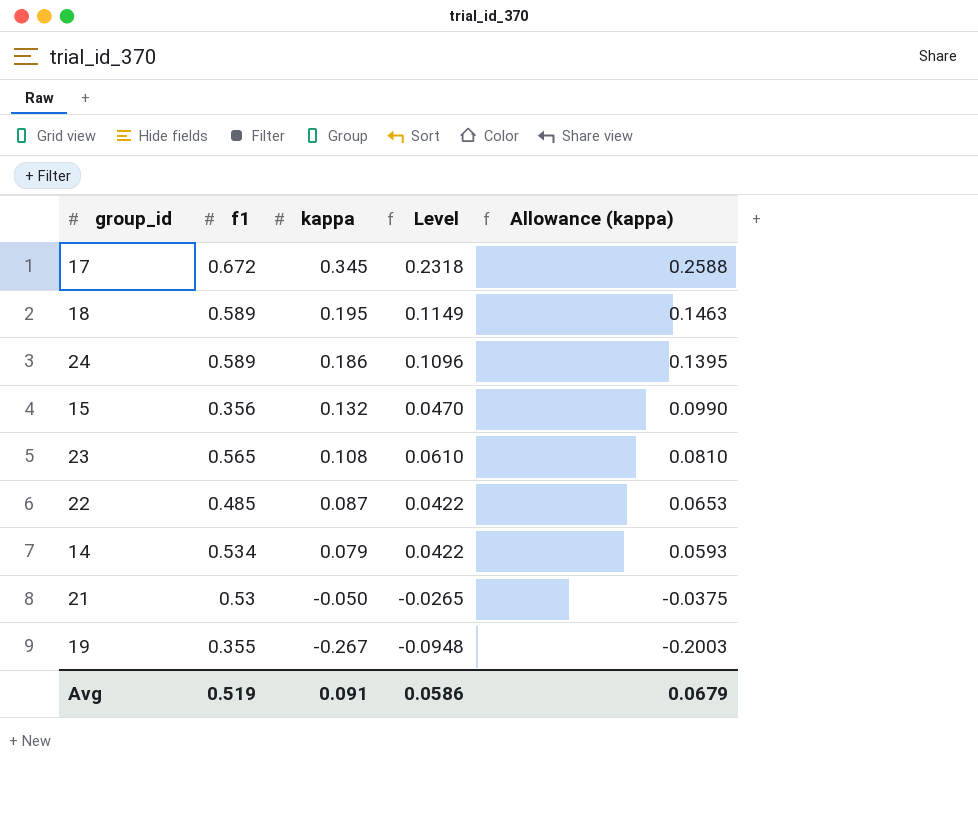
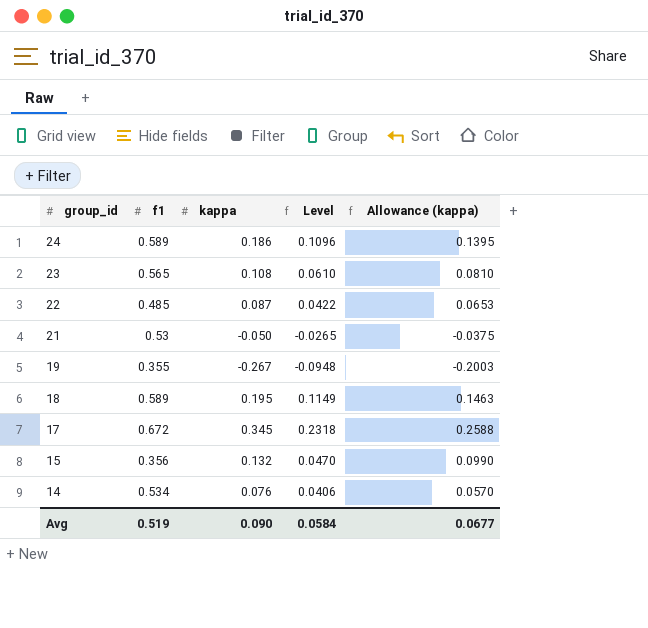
row order: kappa descending -> group_id descending
14 | kappa: 0.079 -> 0.076
14 | Level: 0.0422 -> 0.0406
14 | Allowance (kappa): 0.0593 -> 0.0570
Avg | kappa: 0.091 -> 0.090
Avg | Level: 0.0586 -> 0.0584
Avg | Allowance (kappa): 0.0679 -> 0.0677

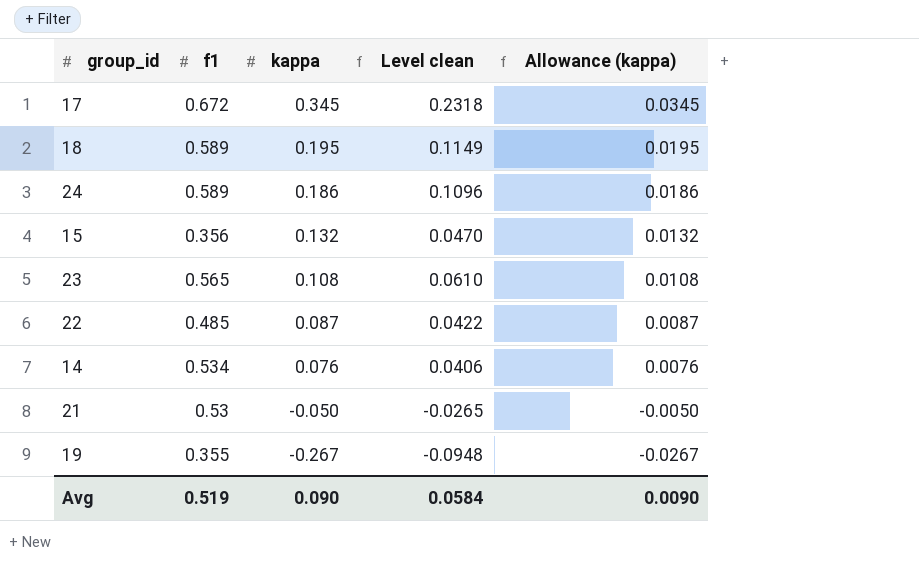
row order: group_id descending -> kappa descending
column name: Level -> Level clean
column Allowance (kappa) | formula: [kappa] * 0.75 -> [kappa] * 0.1
Avg | Allowance (kappa): 0.0677 -> 0.0090

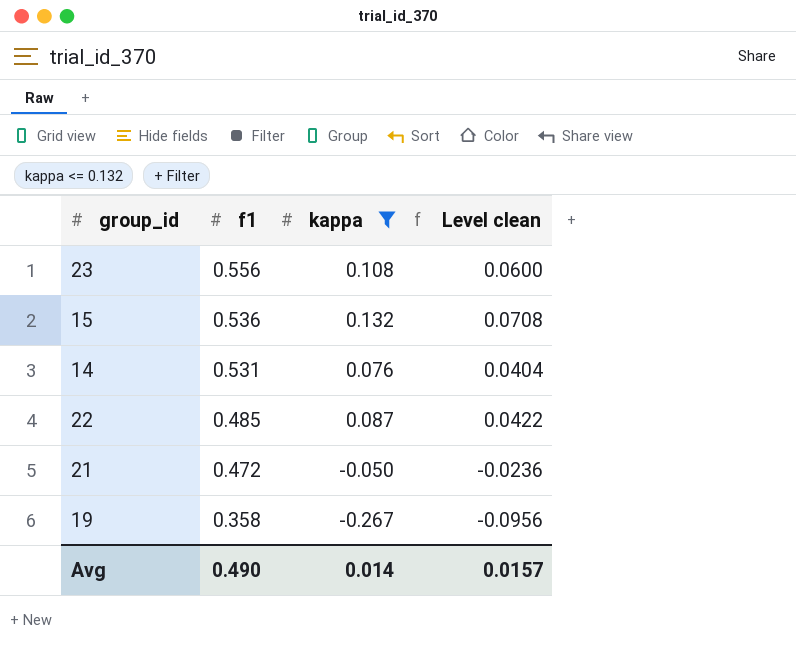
filter: none -> kappa <= 0.132
row order: kappa descending -> f1 descending
column Allowance (kappa) | formula: [kappa] * 0.1 -> none
23 | f1: 0.565 -> 0.556
23 | Level clean: 0.0610 -> 0.0600
15 | f1: 0.356 -> 0.536
15 | Level clean: 0.0470 -> 0.0708
14 | f1: 0.534 -> 0.531
14 | Level clean: 0.0406 -> 0.0404
21 | f1: 0.53 -> 0.472
21 | Level clean: -0.0265 -> -0.0236
19 | f1: 0.355 -> 0.358
19 | Level clean: -0.0948 -> -0.0956
Avg | f1: 0.519 -> 0.490
Avg | kappa: 0.090 -> 0.014
Avg | Level clean: 0.0584 -> 0.0157

